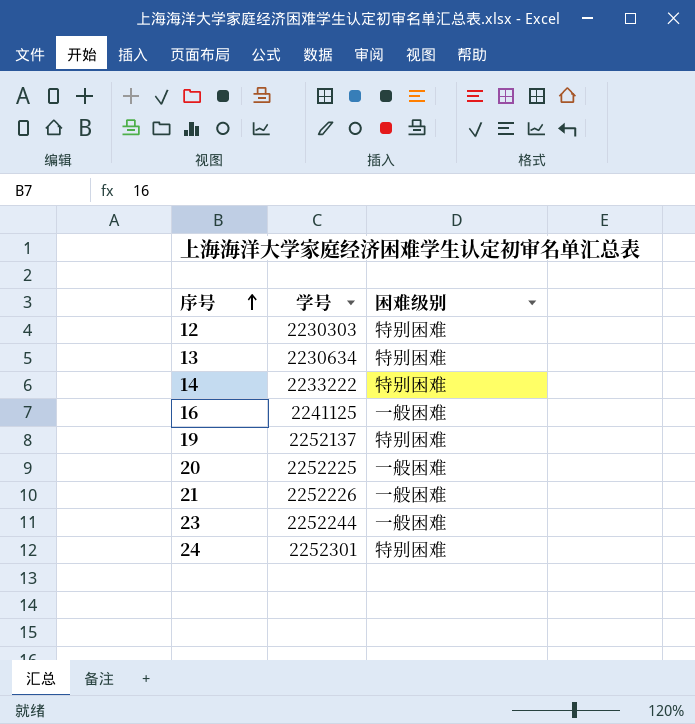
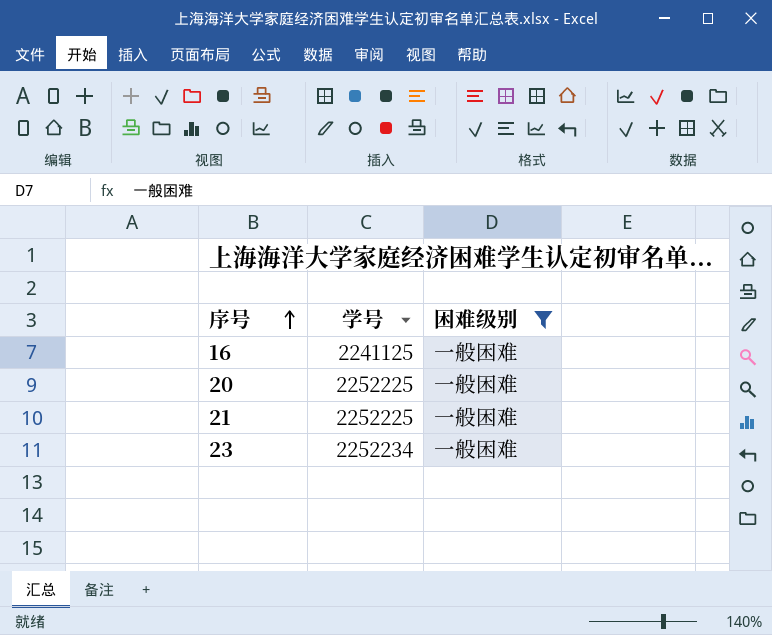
filter: none -> 困难级别 = 一般困难
21 | 学号: 2252226 -> 2252225
23 | 学号: 2252244 -> 2252234

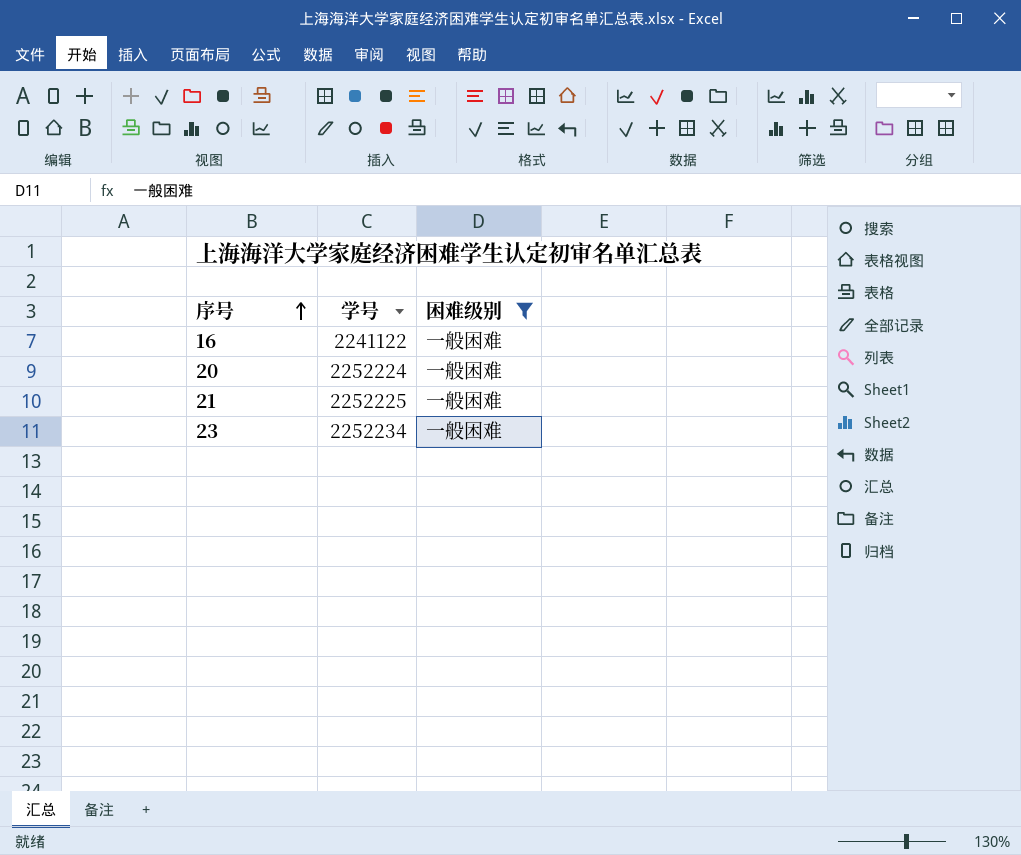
16 | 学号: 2241125 -> 2241122
20 | 学号: 2252225 -> 2252224

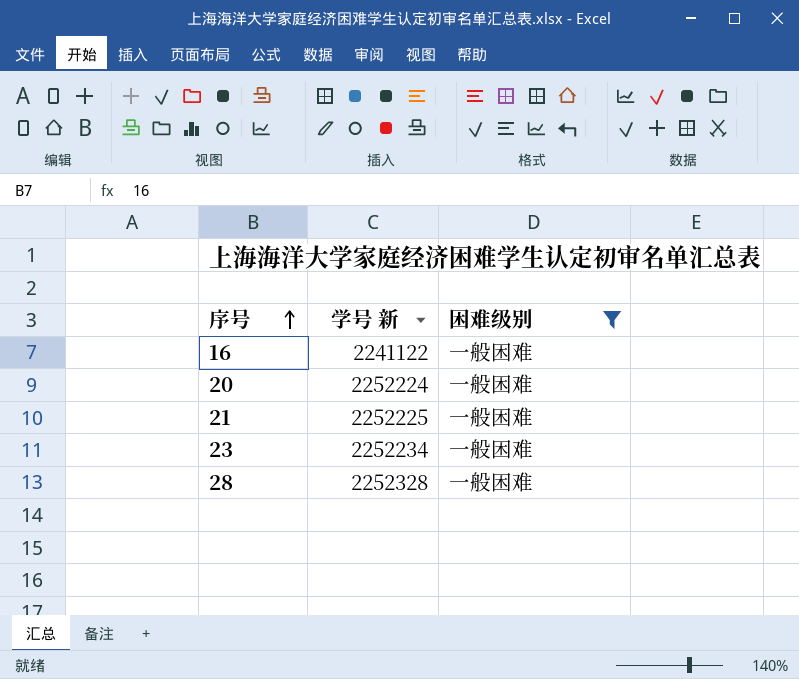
column name: 学号 -> 学号 新
row 28: none -> 2252328 | 一般困难

